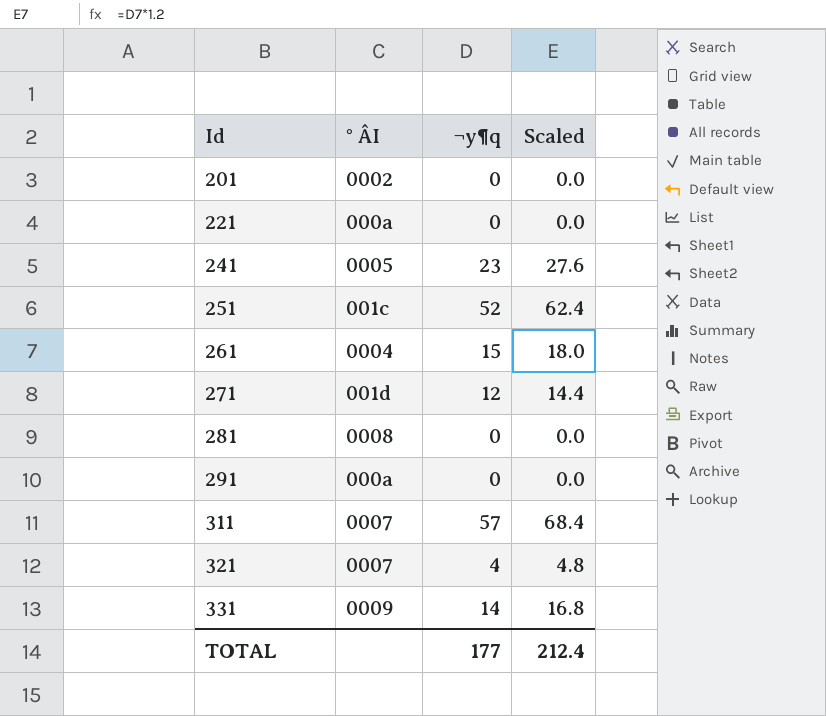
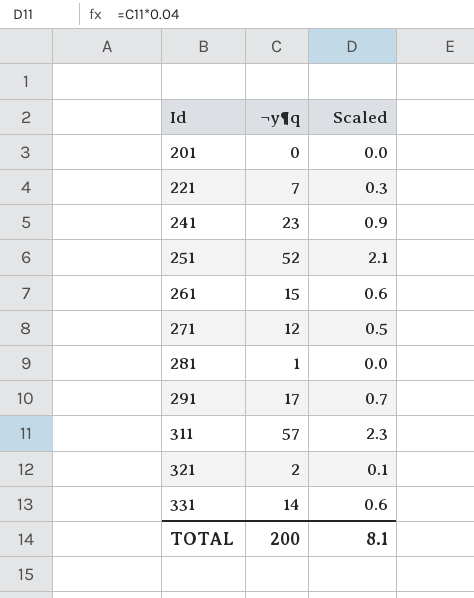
column ° ÂI | position: 2 -> none
column Scaled | formula: [¬y¶q] * 1.2 -> [¬y¶q] * 0.04
221 | ¬y¶q: 0 -> 7
281 | ¬y¶q: 0 -> 1
291 | ¬y¶q: 0 -> 17
321 | ¬y¶q: 4 -> 2
TOTAL | ¬y¶q: 177 -> 200
TOTAL | Scaled: 212.4 -> 8.1

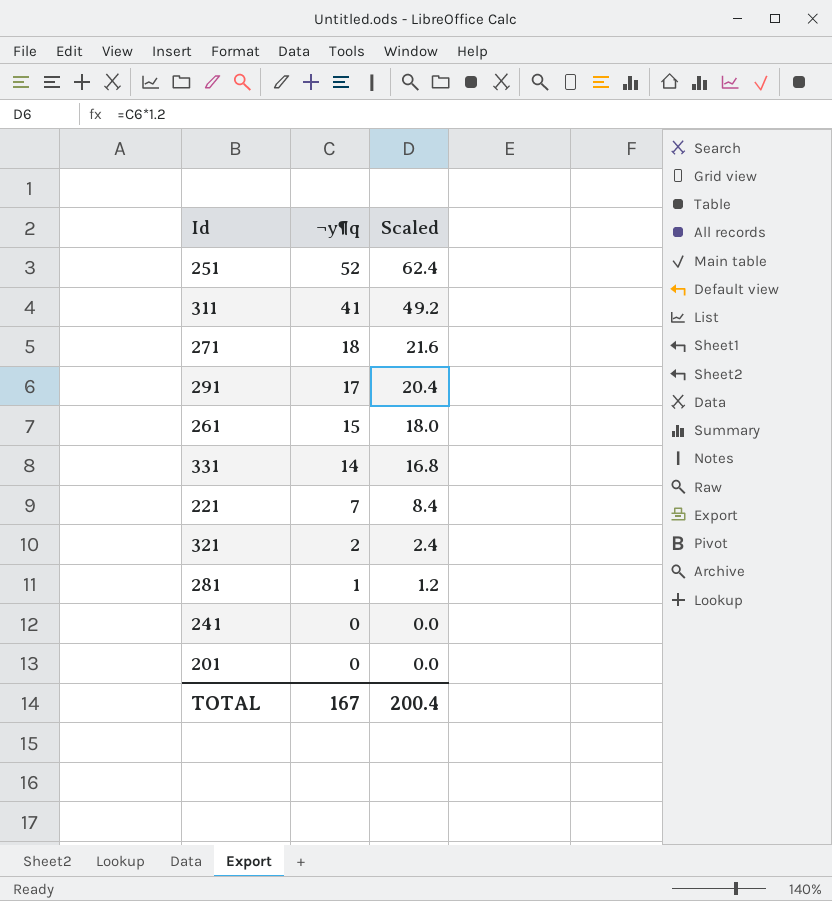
row order: Id ascending -> ¬y¶q descending
column Scaled | formula: [¬y¶q] * 0.04 -> [¬y¶q] * 1.2
311 | ¬y¶q: 57 -> 41
271 | ¬y¶q: 12 -> 18
241 | ¬y¶q: 23 -> 0
TOTAL | ¬y¶q: 200 -> 167
TOTAL | Scaled: 8.1 -> 200.4

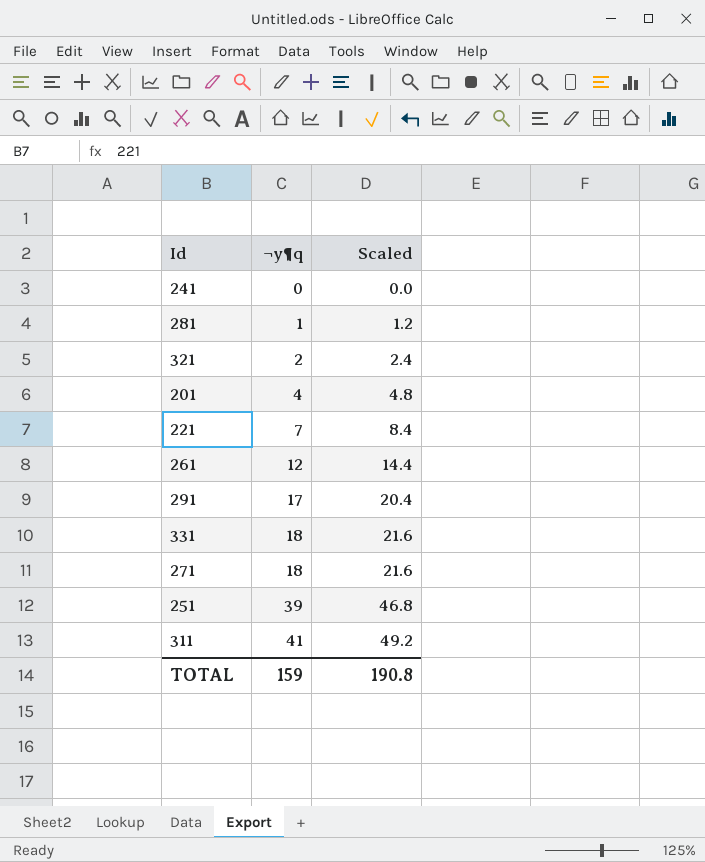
row order: ¬y¶q descending -> ¬y¶q ascending
201 | ¬y¶q: 0 -> 4
201 | Scaled: 0.0 -> 4.8
261 | ¬y¶q: 15 -> 12
261 | Scaled: 18.0 -> 14.4
331 | ¬y¶q: 14 -> 18
331 | Scaled: 16.8 -> 21.6
251 | ¬y¶q: 52 -> 39
251 | Scaled: 62.4 -> 46.8
TOTAL | ¬y¶q: 167 -> 159
TOTAL | Scaled: 200.4 -> 190.8

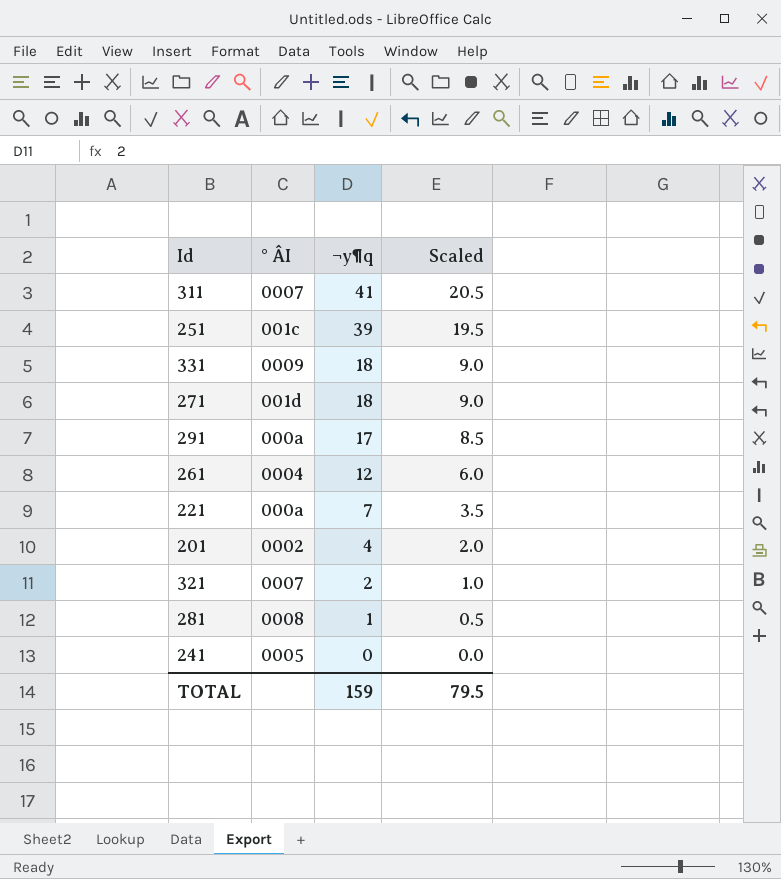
row order: ¬y¶q ascending -> ¬y¶q descending
column ° ÂI | position: none -> 2
column Scaled | formula: [¬y¶q] * 1.2 -> [¬y¶q] * 0.5
TOTAL | Scaled: 190.8 -> 79.5

